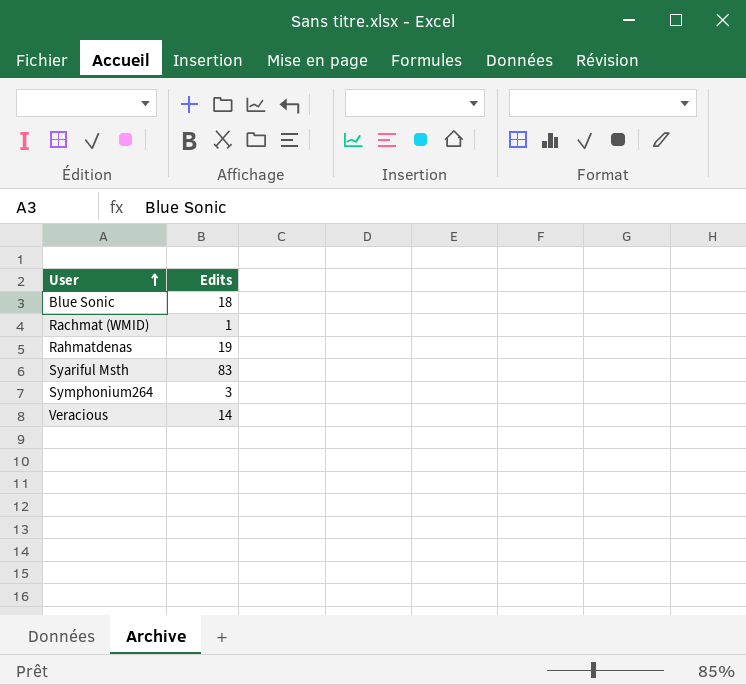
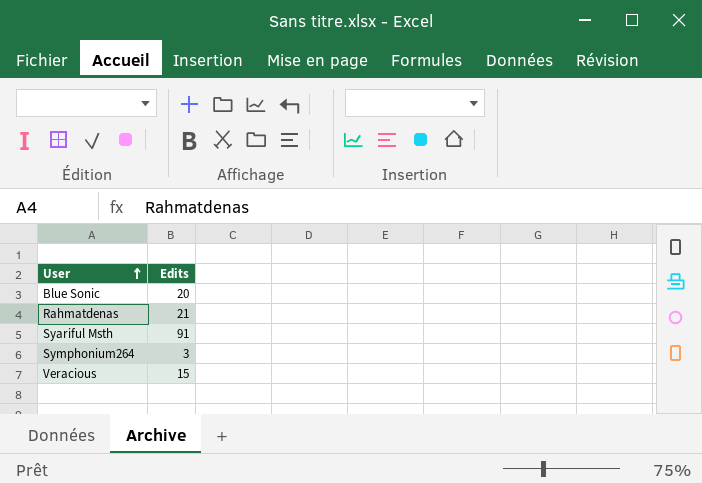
row Rachmat (WMID): 1 -> none
Blue Sonic | Edits: 18 -> 20
Rahmatdenas | Edits: 19 -> 21
Syariful Msth | Edits: 83 -> 91
Veracious | Edits: 14 -> 15

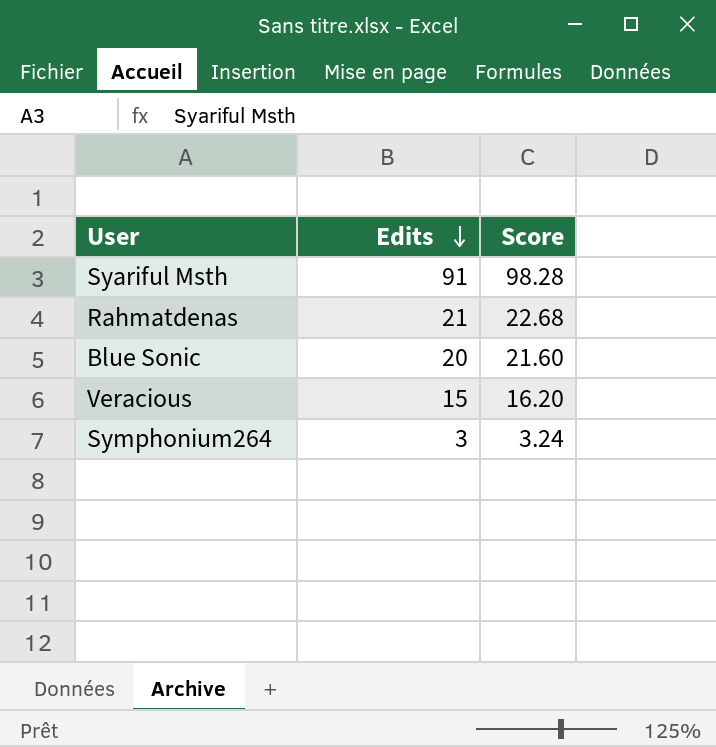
row order: User ascending -> Edits descending
column Score | formula: none -> [Edits] * 1.08

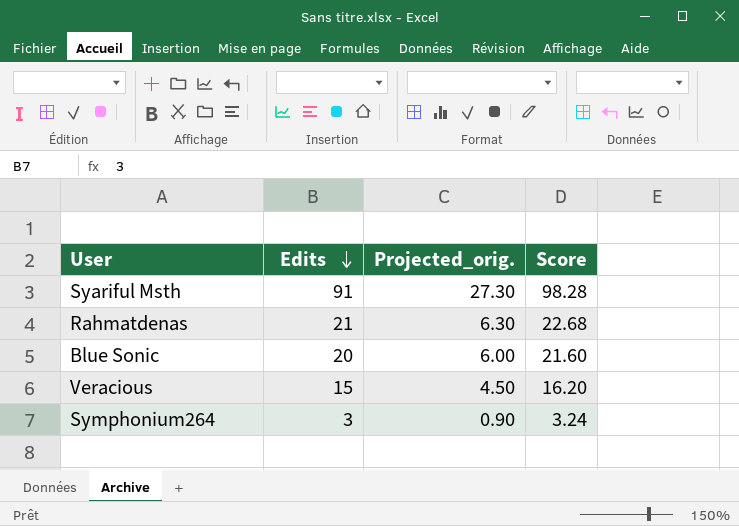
column Projected_orig. | formula: none -> [Edits] * 0.3

